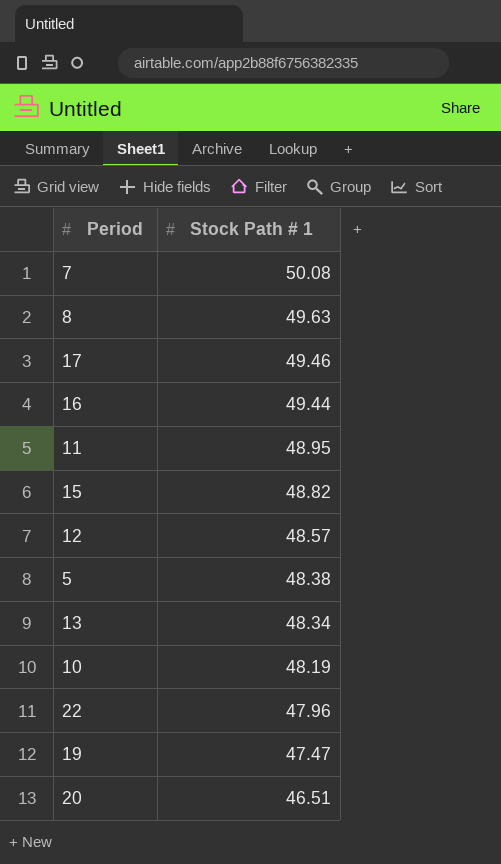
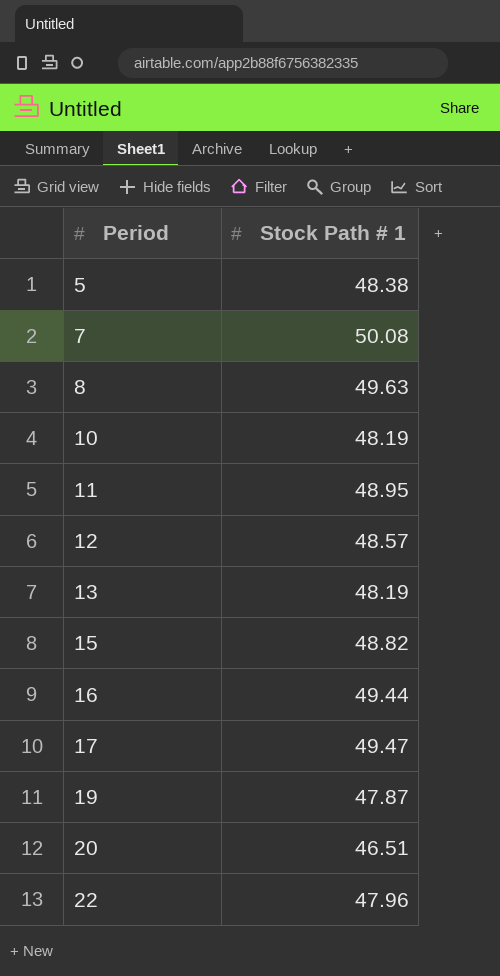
row order: Stock Path # 1 descending -> Period ascending
13 | Stock Path # 1: 48.34 -> 48.19
17 | Stock Path # 1: 49.46 -> 49.47
19 | Stock Path # 1: 47.47 -> 47.87

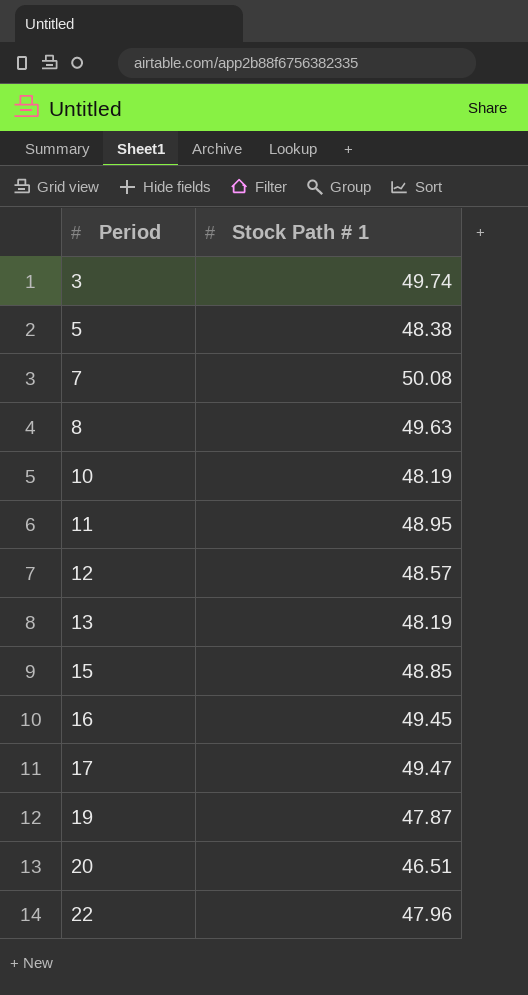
row 3: none -> 49.74
15 | Stock Path # 1: 48.82 -> 48.85
16 | Stock Path # 1: 49.44 -> 49.45

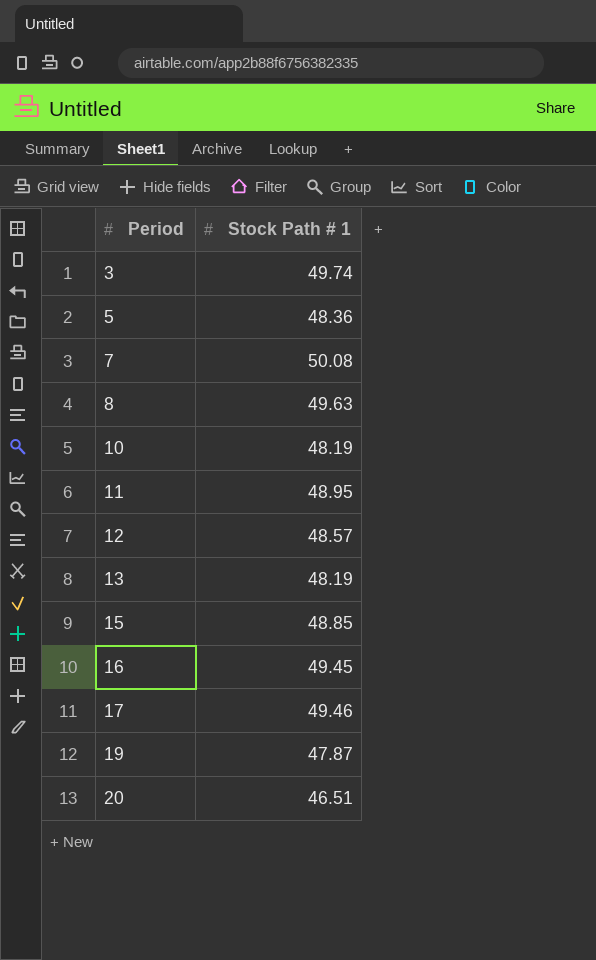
row 22: 47.96 -> none
5 | Stock Path # 1: 48.38 -> 48.36
17 | Stock Path # 1: 49.47 -> 49.46

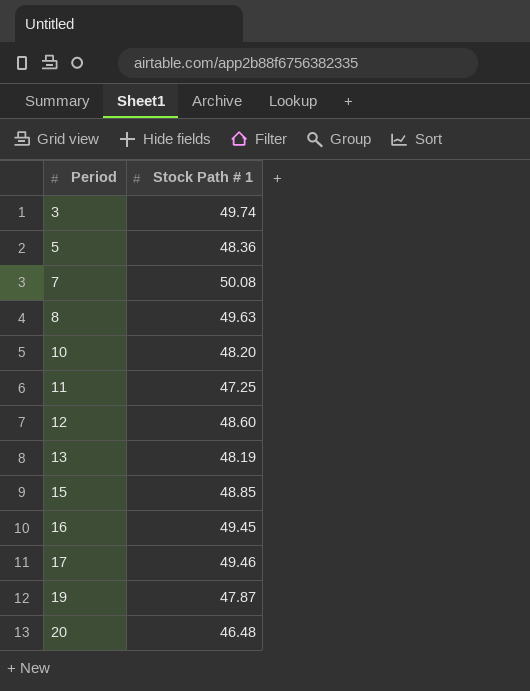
10 | Stock Path # 1: 48.19 -> 48.20
11 | Stock Path # 1: 48.95 -> 47.25
12 | Stock Path # 1: 48.57 -> 48.60
20 | Stock Path # 1: 46.51 -> 46.48

